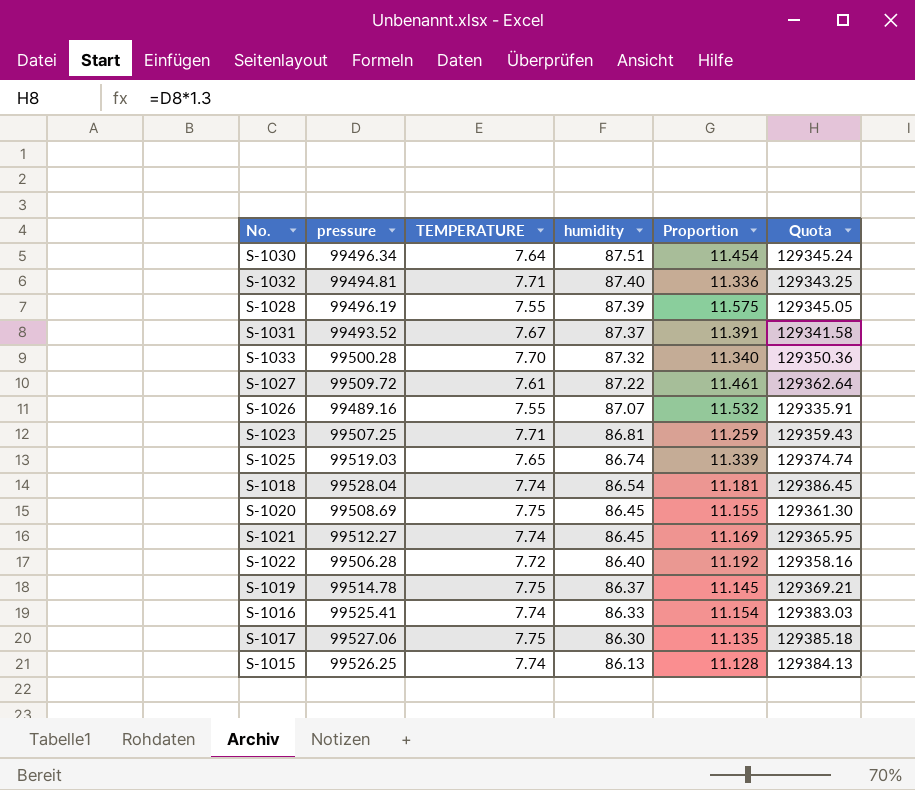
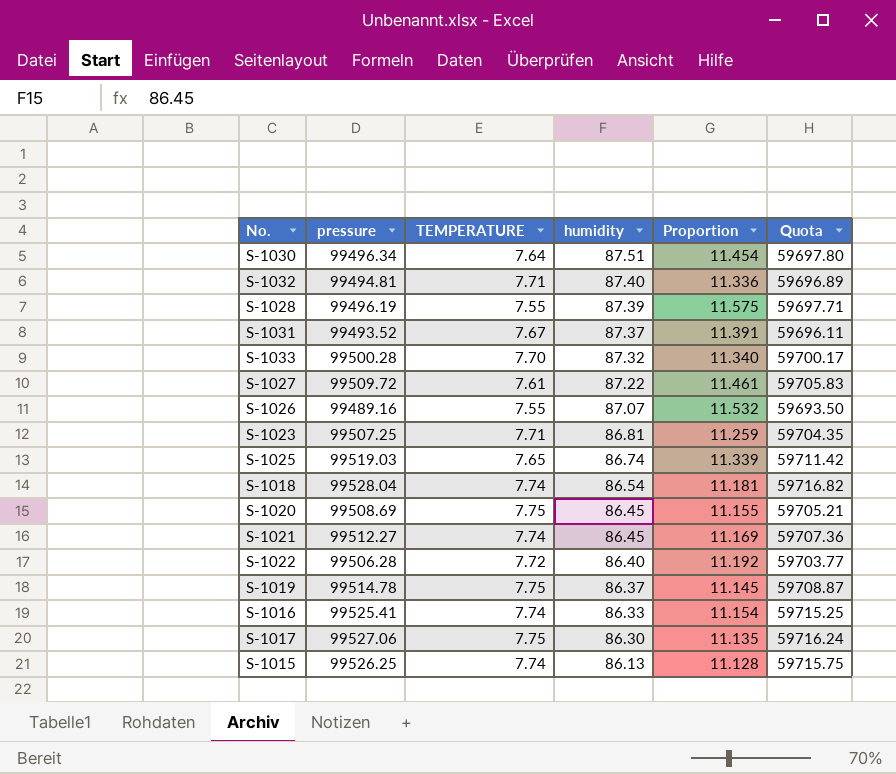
column Quota | formula: [pressure] * 1.3 -> [pressure] * 0.6

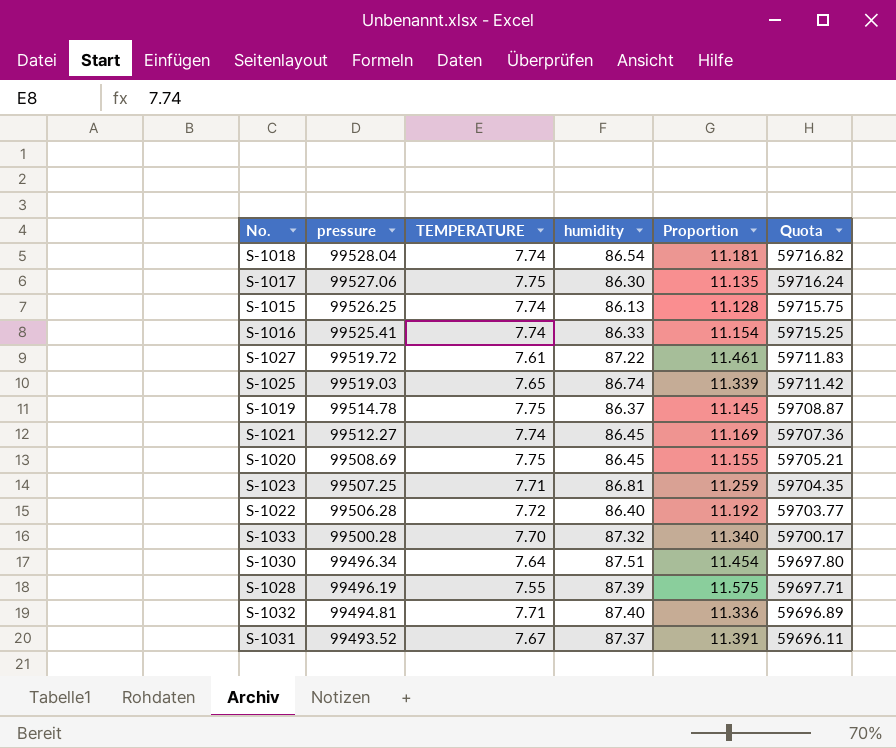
row order: humidity descending -> pressure descending
row S-1026: 99489.16 | 7.55 | 87.07 | 11.532 | 59693.50 -> none
S-1027 | pressure: 99509.72 -> 99519.72
S-1027 | Quota: 59705.83 -> 59711.83

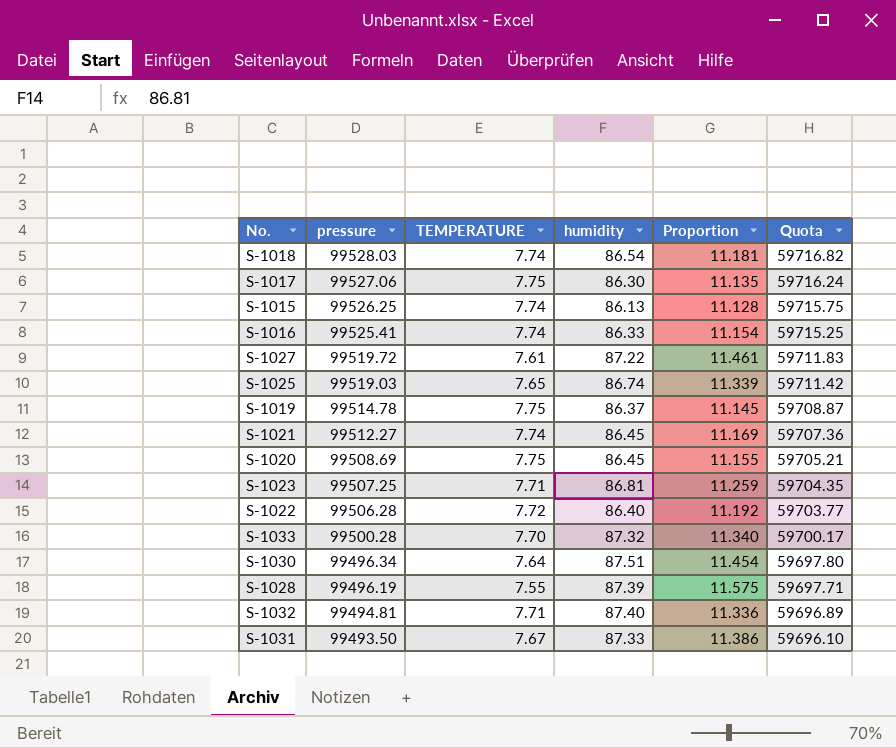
S-1018 | pressure: 99528.04 -> 99528.03
S-1031 | pressure: 99493.52 -> 99493.50
S-1031 | humidity: 87.37 -> 87.33
S-1031 | Proportion: 11.391 -> 11.386
S-1031 | Quota: 59696.11 -> 59696.10

